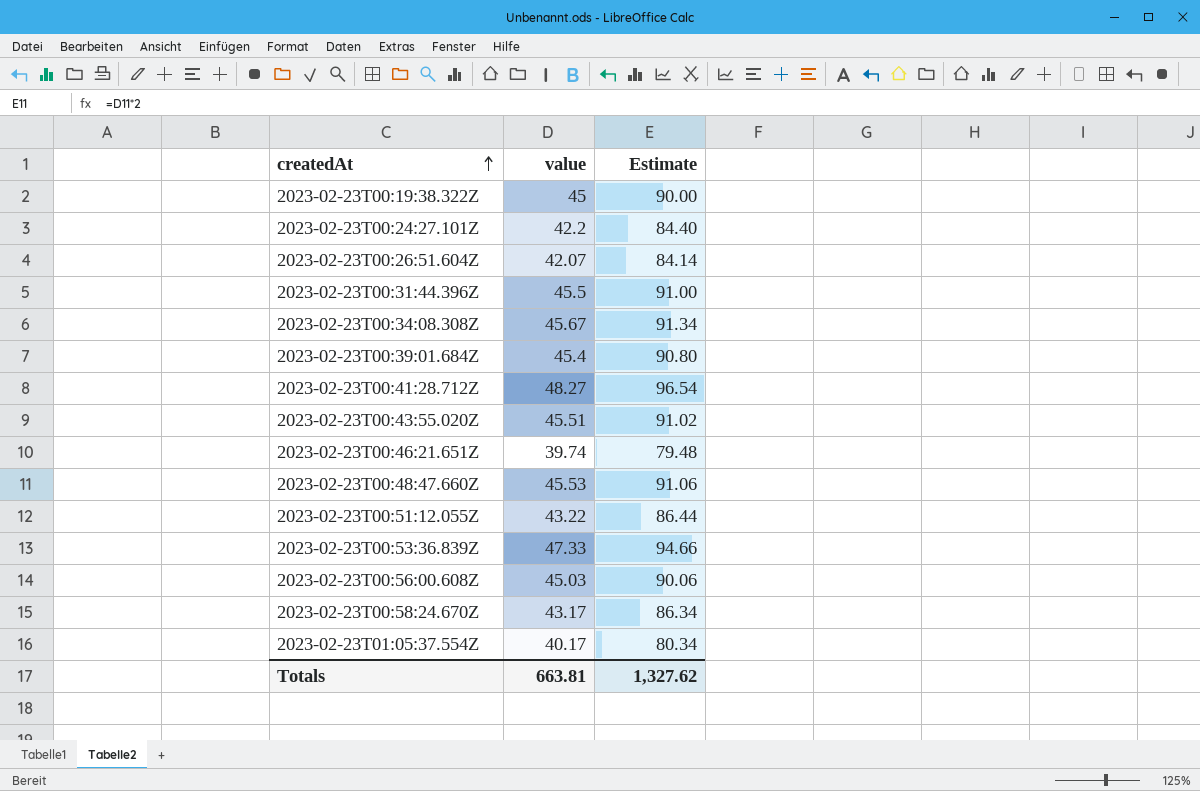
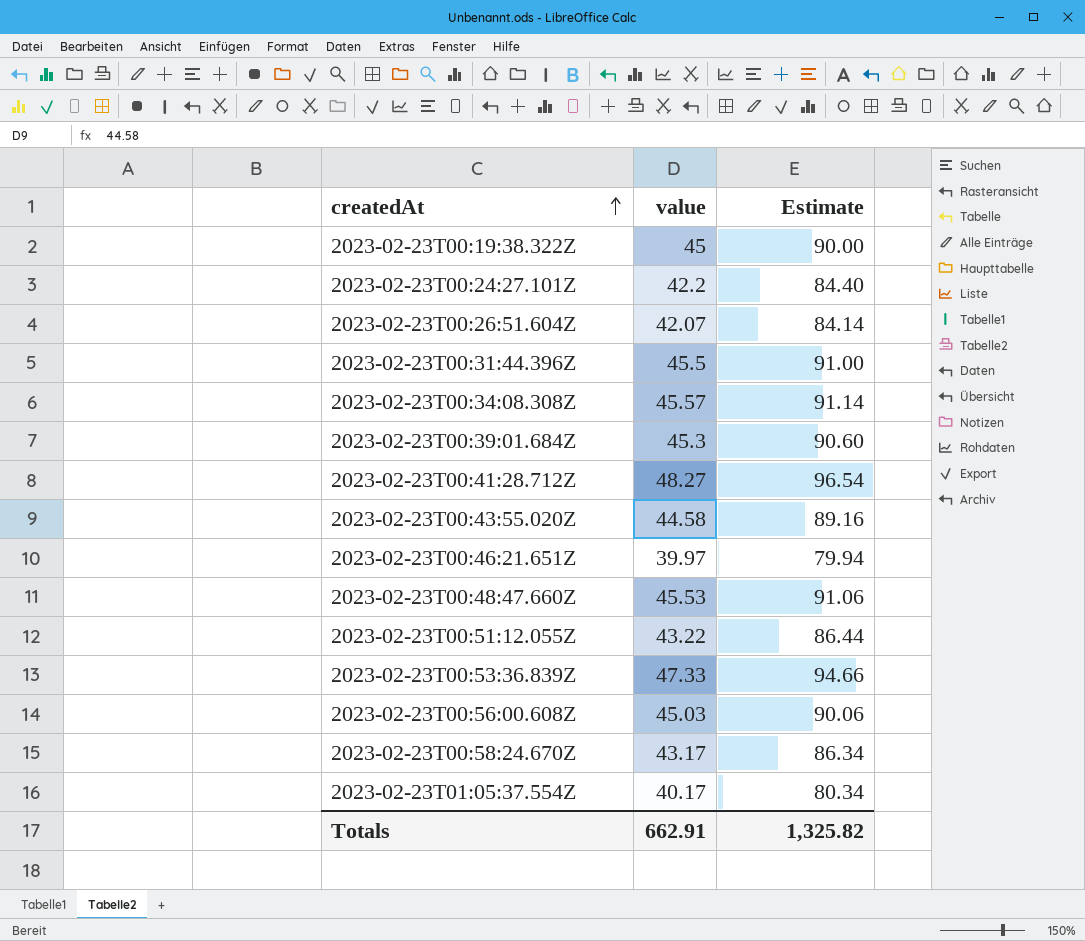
2023-02-23T00:34:08.308Z | value: 45.67 -> 45.57
2023-02-23T00:34:08.308Z | Estimate: 91.34 -> 91.14
2023-02-23T00:39:01.684Z | value: 45.4 -> 45.3
2023-02-23T00:39:01.684Z | Estimate: 90.80 -> 90.60
2023-02-23T00:43:55.020Z | value: 45.51 -> 44.58
2023-02-23T00:43:55.020Z | Estimate: 91.02 -> 89.16
2023-02-23T00:46:21.651Z | value: 39.74 -> 39.97
2023-02-23T00:46:21.651Z | Estimate: 79.48 -> 79.94
Totals | value: 663.81 -> 662.91
Totals | Estimate: 1,327.62 -> 1,325.82

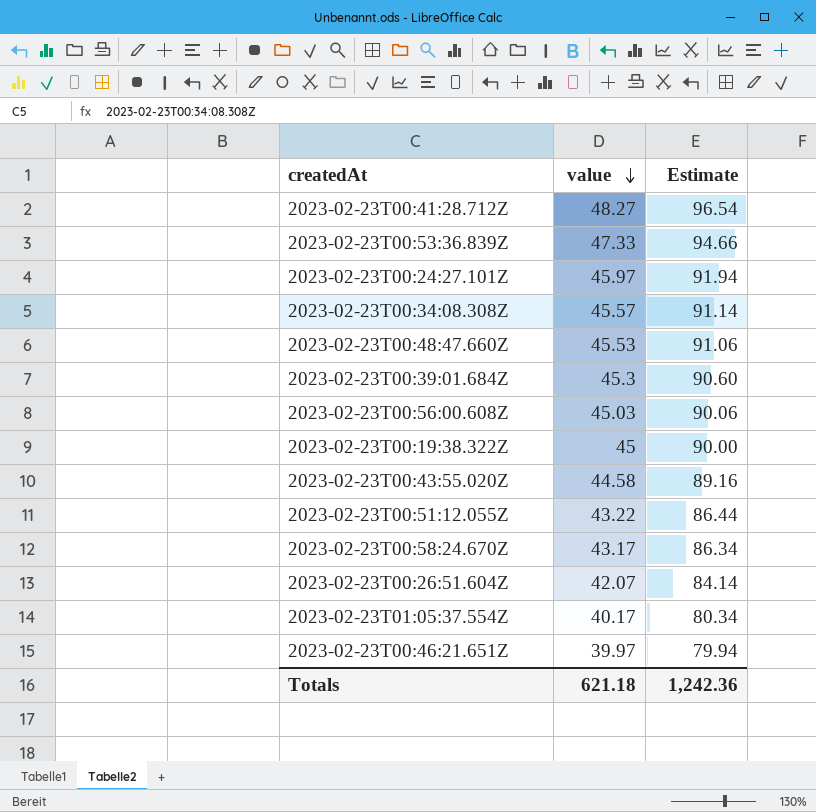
row order: createdAt ascending -> value descending
row 2023-02-23T00:31:44.396Z: 45.5 | 91.00 -> none
2023-02-23T00:24:27.101Z | value: 42.2 -> 45.97
2023-02-23T00:24:27.101Z | Estimate: 84.40 -> 91.94
Totals | value: 662.91 -> 621.18
Totals | Estimate: 1,325.82 -> 1,242.36

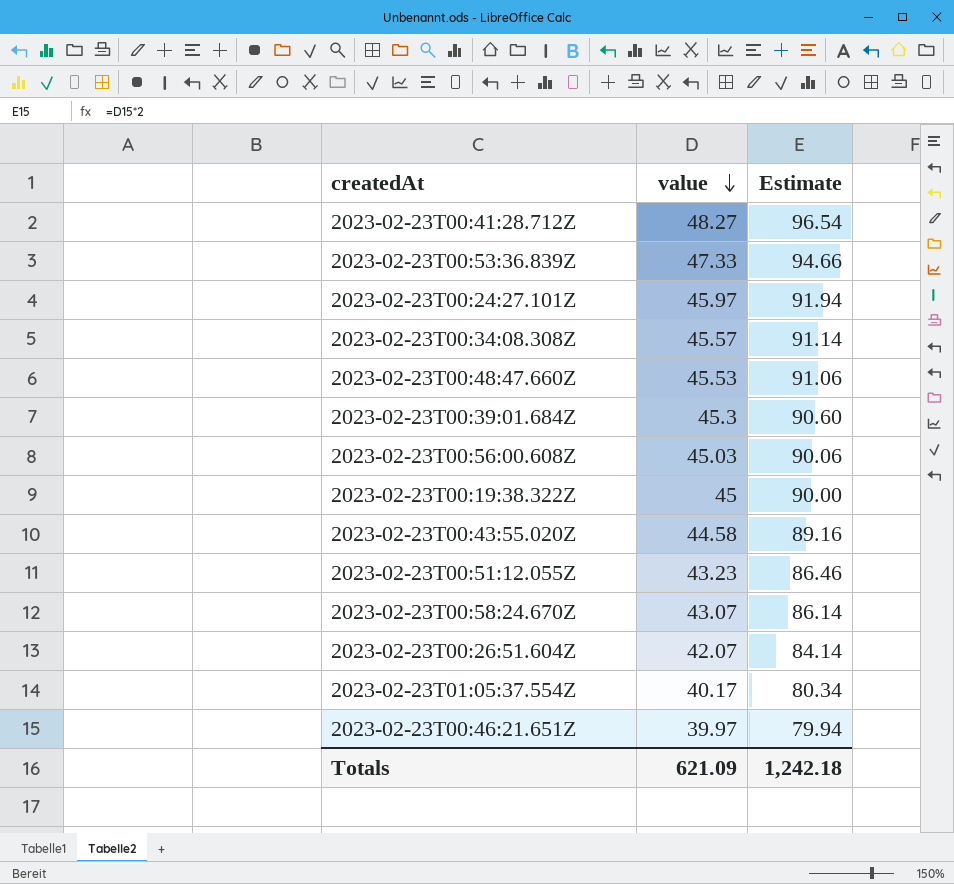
2023-02-23T00:51:12.055Z | value: 43.22 -> 43.23
2023-02-23T00:51:12.055Z | Estimate: 86.44 -> 86.46
2023-02-23T00:58:24.670Z | value: 43.17 -> 43.07
2023-02-23T00:58:24.670Z | Estimate: 86.34 -> 86.14
Totals | value: 621.18 -> 621.09
Totals | Estimate: 1,242.36 -> 1,242.18

